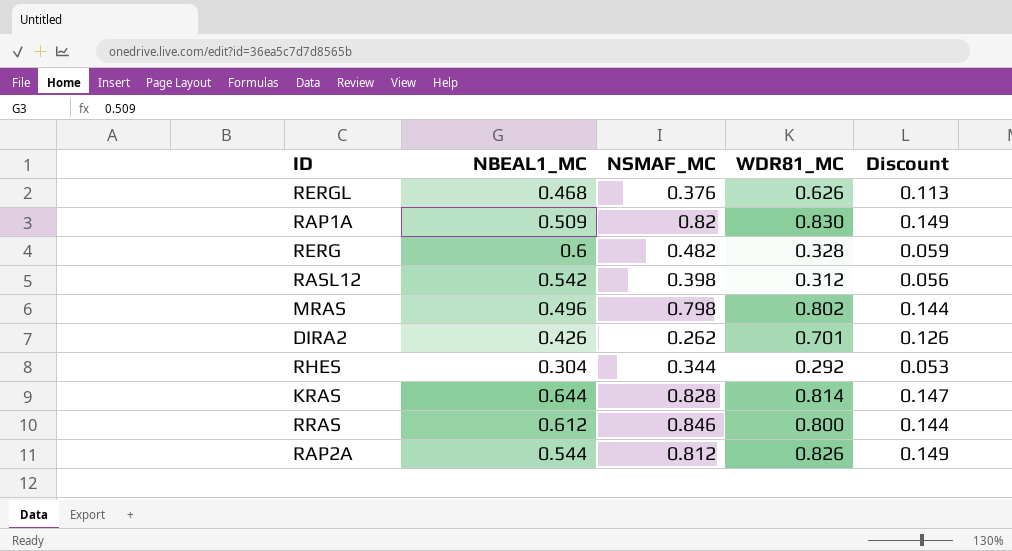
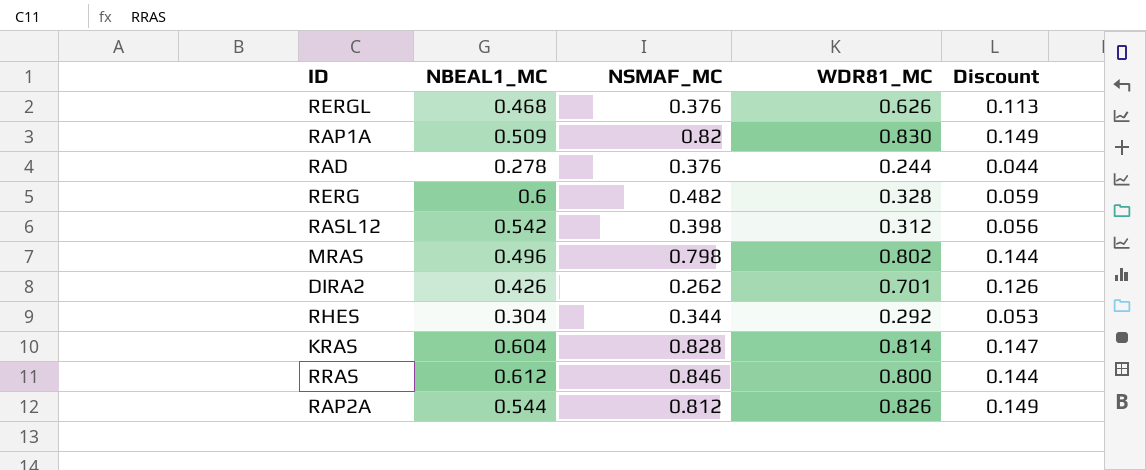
row RAD: none -> 0.278 | 0.376 | 0.244 | 0.044
KRAS | NBEAL1_MC: 0.644 -> 0.604

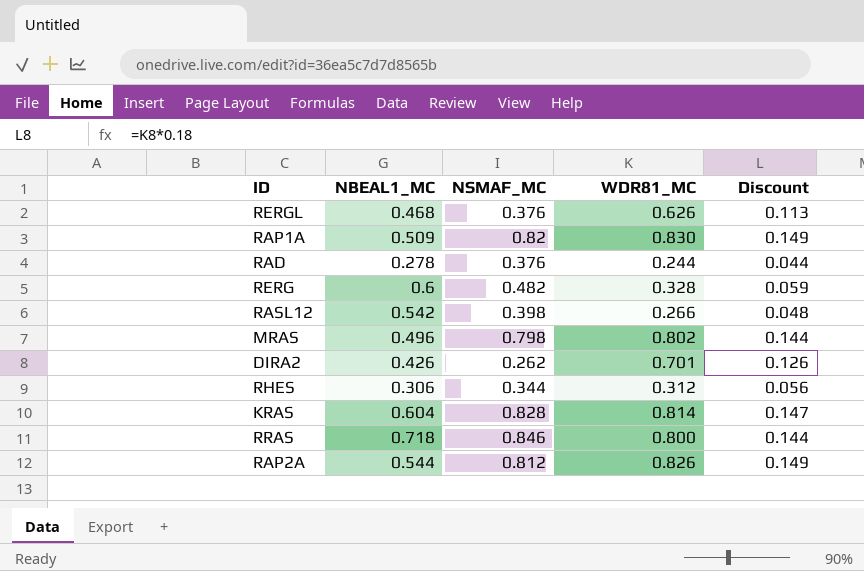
RASL12 | WDR81_MC: 0.312 -> 0.266
RASL12 | Discount: 0.056 -> 0.048
RHES | NBEAL1_MC: 0.304 -> 0.306
RHES | WDR81_MC: 0.292 -> 0.312
RHES | Discount: 0.053 -> 0.056
RRAS | NBEAL1_MC: 0.612 -> 0.718

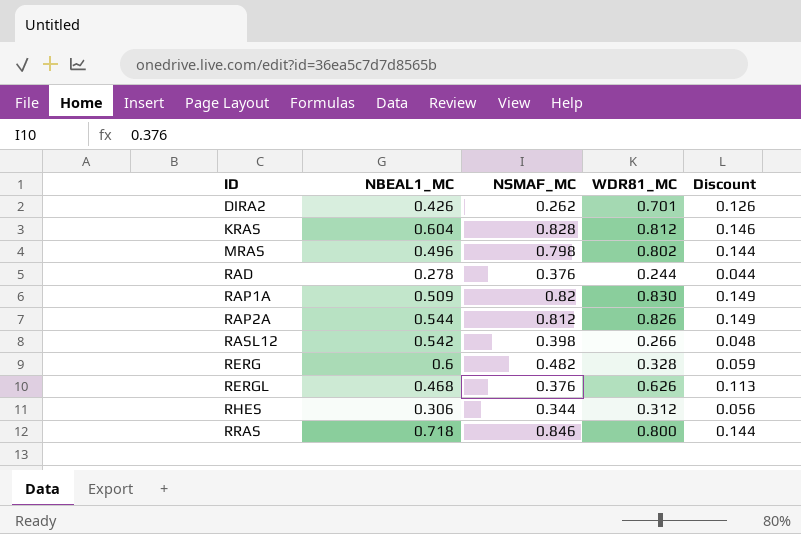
row order: none -> ID ascending
KRAS | WDR81_MC: 0.814 -> 0.812
KRAS | Discount: 0.147 -> 0.146

